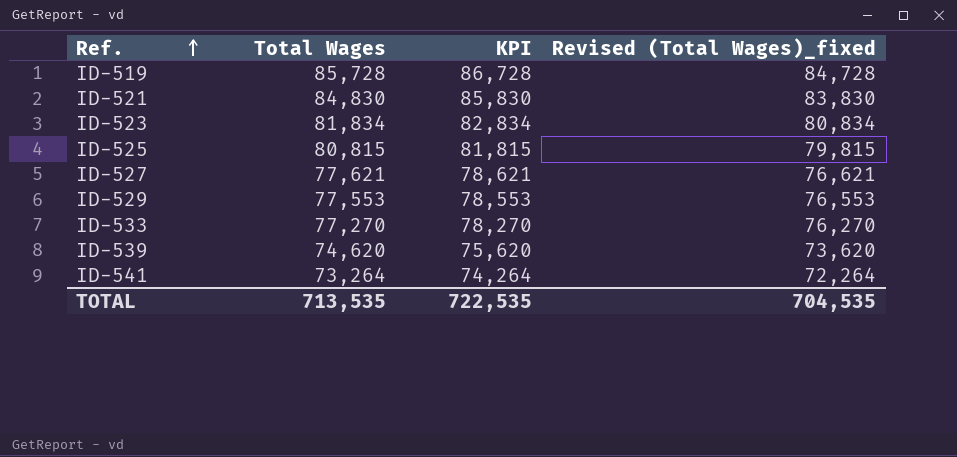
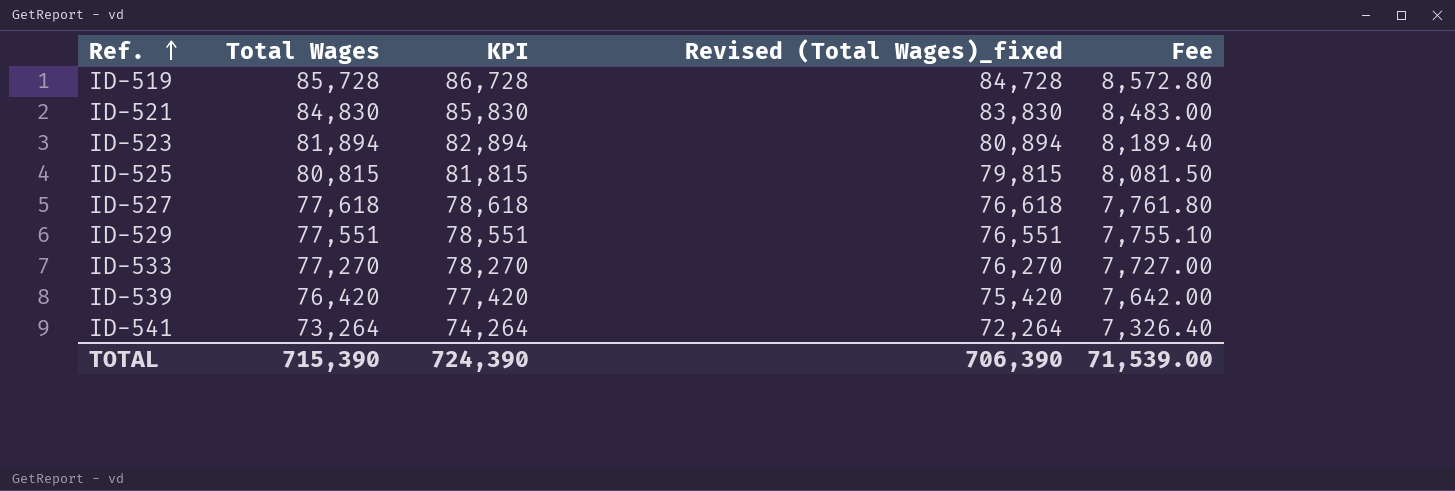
column Fee | formula: none -> [Total Wages] * 0.1
ID-523 | Total Wages: 81,834 -> 81,894
ID-523 | KPI: 82,834 -> 82,894
ID-523 | Revised (Total Wages)_fixed: 80,834 -> 80,894
ID-527 | Total Wages: 77,621 -> 77,618
ID-527 | KPI: 78,621 -> 78,618
ID-527 | Revised (Total Wages)_fixed: 76,621 -> 76,618
ID-529 | Total Wages: 77,553 -> 77,551
ID-529 | KPI: 78,553 -> 78,551
ID-529 | Revised (Total Wages)_fixed: 76,553 -> 76,551
ID-539 | Total Wages: 74,620 -> 76,420
ID-539 | KPI: 75,620 -> 77,420
ID-539 | Revised (Total Wages)_fixed: 73,620 -> 75,420
TOTAL | Total Wages: 713,535 -> 715,390
TOTAL | KPI: 722,535 -> 724,390
TOTAL | Revised (Total Wages)_fixed: 704,535 -> 706,390

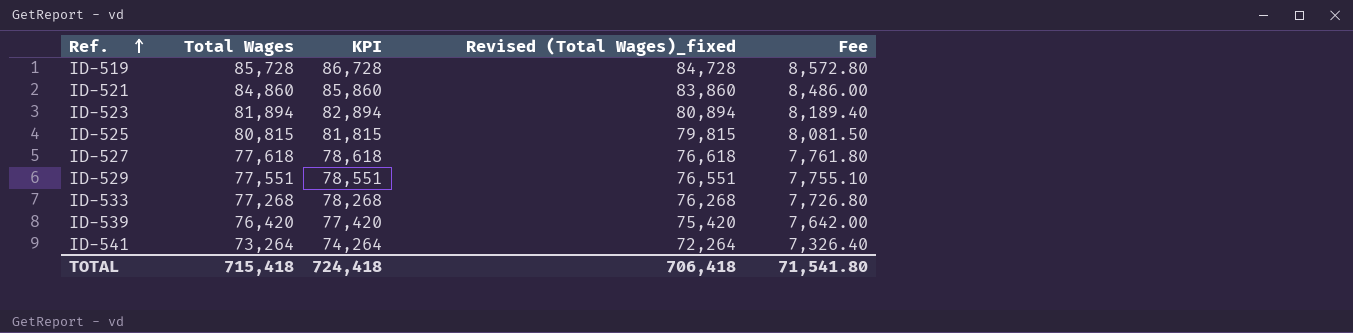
ID-521 | Total Wages: 84,830 -> 84,860
ID-521 | KPI: 85,830 -> 85,860
ID-521 | Revised (Total Wages)_fixed: 83,830 -> 83,860
ID-521 | Fee: 8,483.00 -> 8,486.00
ID-533 | Total Wages: 77,270 -> 77,268
ID-533 | KPI: 78,270 -> 78,268
ID-533 | Revised (Total Wages)_fixed: 76,270 -> 76,268
ID-533 | Fee: 7,727.00 -> 7,726.80
TOTAL | Total Wages: 715,390 -> 715,418
TOTAL | KPI: 724,390 -> 724,418
TOTAL | Revised (Total Wages)_fixed: 706,390 -> 706,418
TOTAL | Fee: 71,539.00 -> 71,541.80

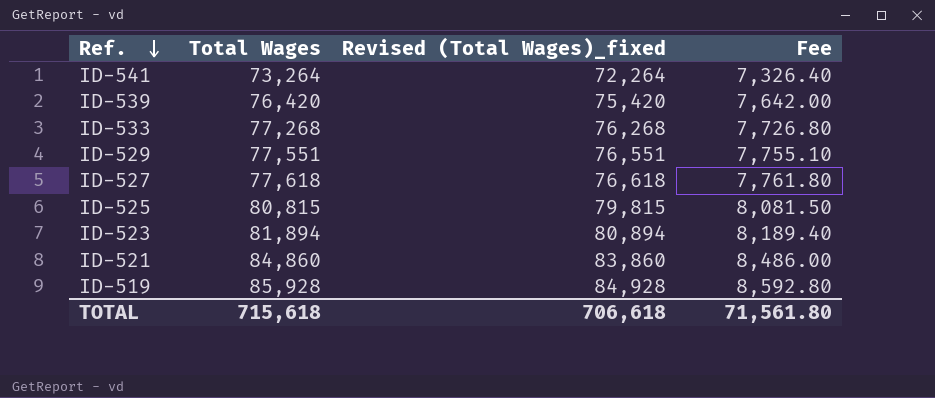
row order: Ref. ascending -> Ref. descending
column KPI | formula: [Total Wages] + 1000 -> none
ID-519 | Total Wages: 85,728 -> 85,928
ID-519 | Revised (Total Wages)_fixed: 84,728 -> 84,928
ID-519 | Fee: 8,572.80 -> 8,592.80
TOTAL | Total Wages: 715,418 -> 715,618
TOTAL | Revised (Total Wages)_fixed: 706,418 -> 706,618
TOTAL | Fee: 71,541.80 -> 71,561.80

